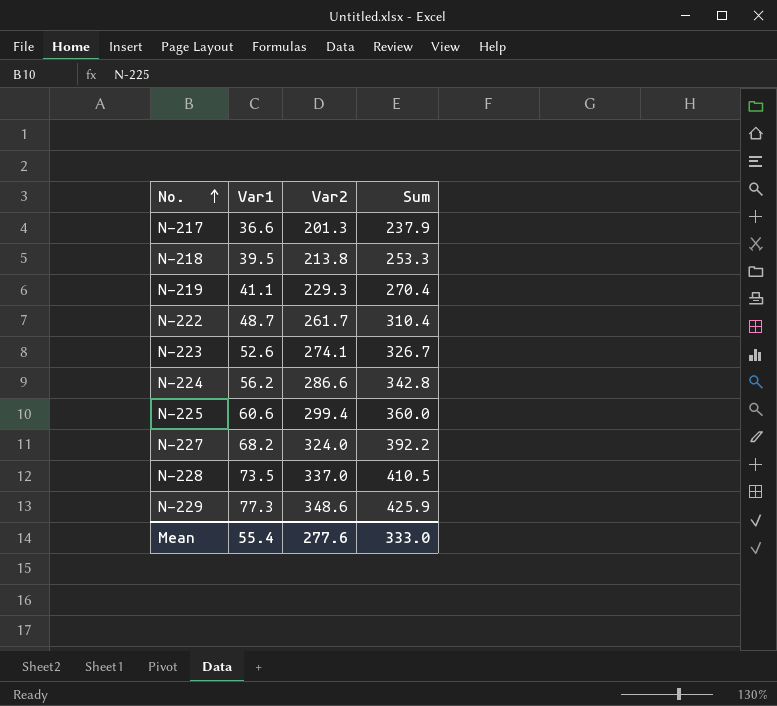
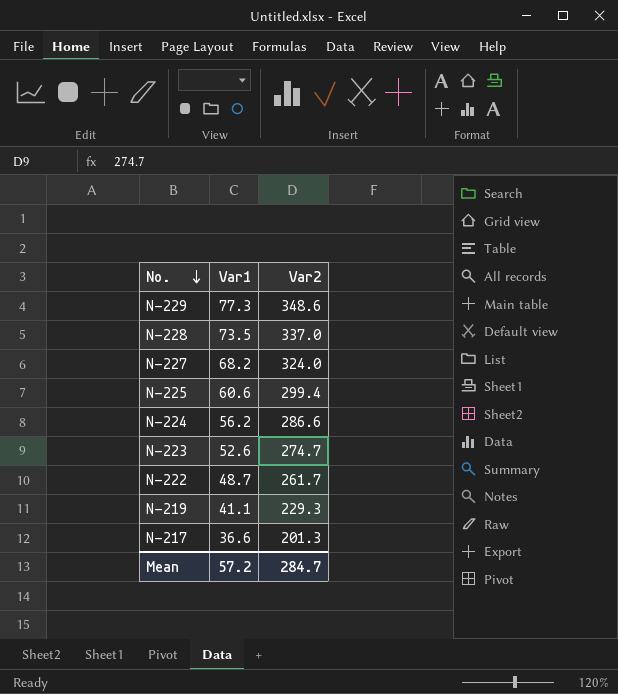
row order: No. ascending -> No. descending
column Sum | formula: [Var1] + [Var2] -> none
row N-218: 39.5 | 213.8 | 253.3 -> none
N-223 | Var2: 274.1 -> 274.7
Mean | Var1: 55.4 -> 57.2
Mean | Var2: 277.6 -> 284.7

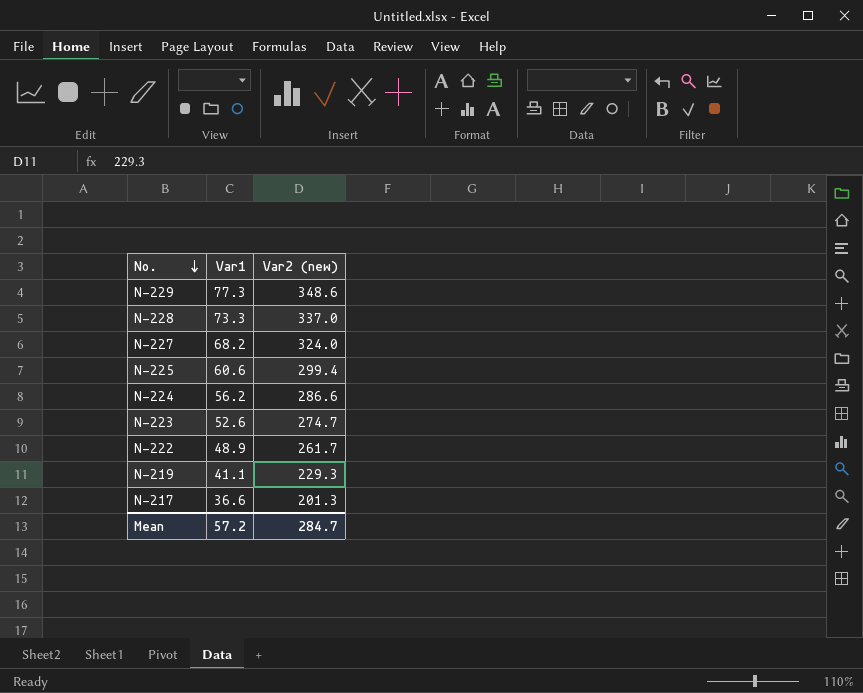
column name: Var2 -> Var2 (new)
N-228 | Var1: 73.5 -> 73.3
N-222 | Var1: 48.7 -> 48.9

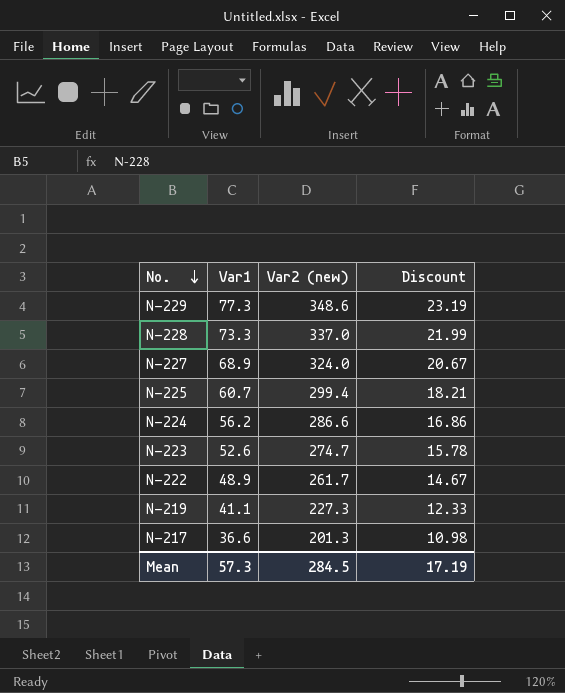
column Discount | formula: none -> [Var1] * 0.3
N-227 | Var1: 68.2 -> 68.9
N-225 | Var1: 60.6 -> 60.7
N-219 | Var2 (new): 229.3 -> 227.3
Mean | Var1: 57.2 -> 57.3
Mean | Var2 (new): 284.7 -> 284.5

